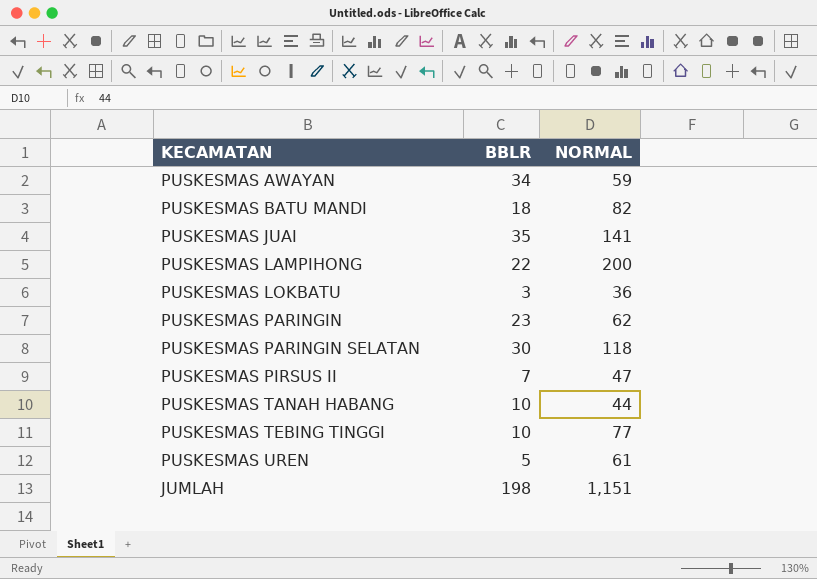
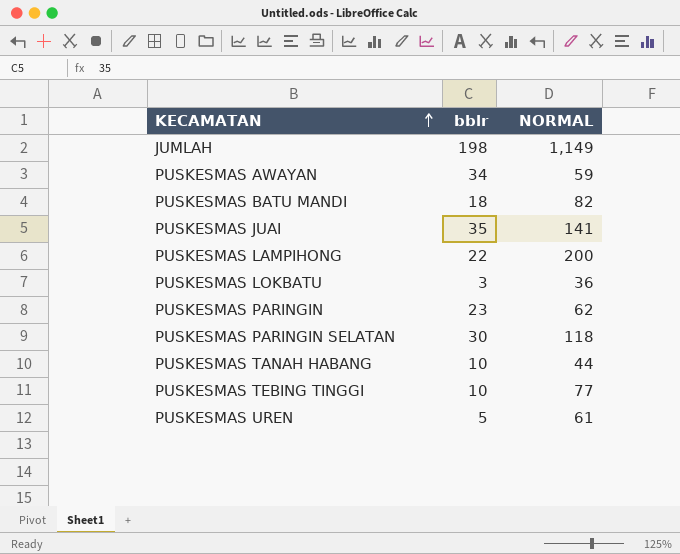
row order: none -> KECAMATAN ascending
column name: BBLR -> bblr
row PUSKESMAS PIRSUS II: 7 | 47 -> none
JUMLAH | NORMAL: 1,151 -> 1,149

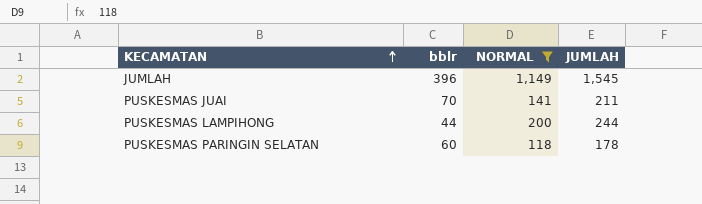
filter: none -> NORMAL >= 118
column JUMLAH | formula: none -> [bblr] + [NORMAL]
JUMLAH | bblr: 198 -> 396
PUSKESMAS JUAI | bblr: 35 -> 70
PUSKESMAS LAMPIHONG | bblr: 22 -> 44
PUSKESMAS PARINGIN SELATAN | bblr: 30 -> 60

